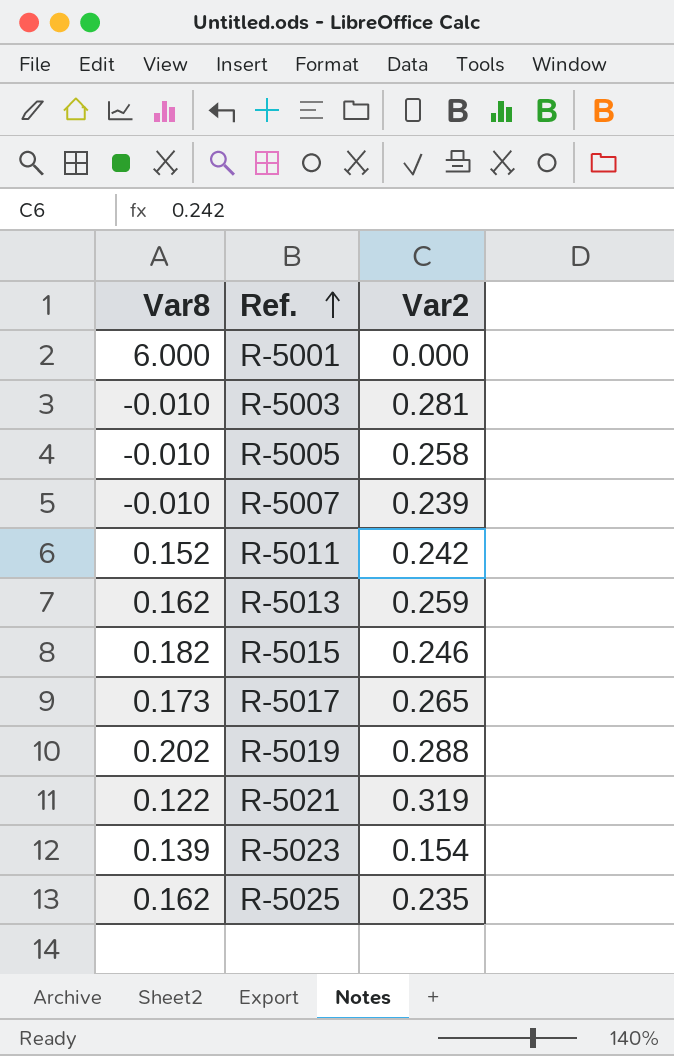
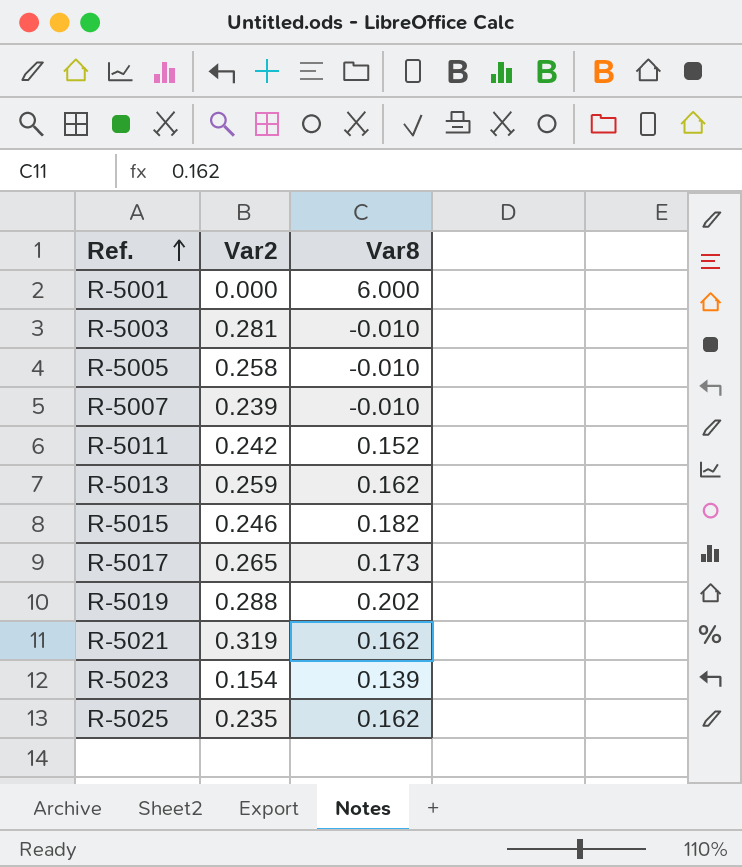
column Var8 | position: 1 -> 3
R-5021 | Var8: 0.122 -> 0.162

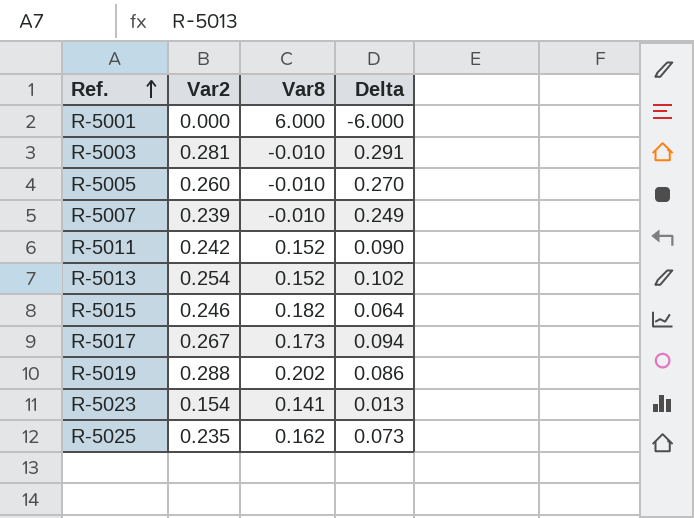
column Delta | formula: none -> [Var2] - [Var8]
row R-5021: 0.319 | 0.162 -> none
R-5005 | Var2: 0.258 -> 0.260
R-5013 | Var2: 0.259 -> 0.254
R-5013 | Var8: 0.162 -> 0.152
R-5017 | Var2: 0.265 -> 0.267
R-5023 | Var8: 0.139 -> 0.141

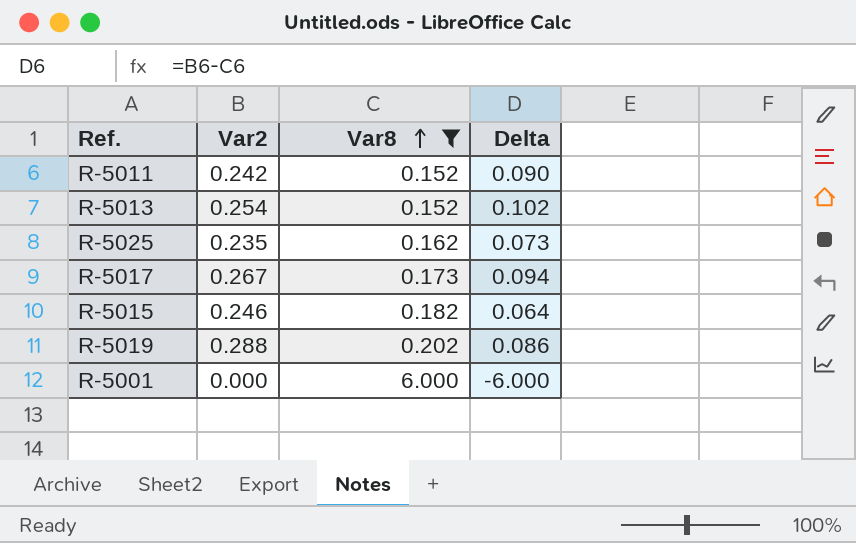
filter: none -> Var8 >= 0.152
row order: Ref. ascending -> Var8 ascending

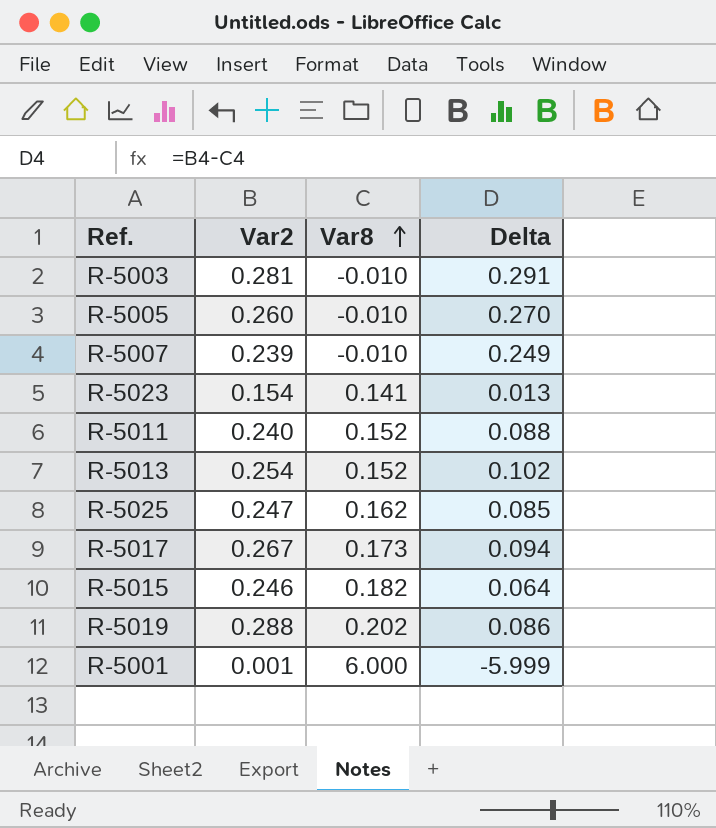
filter: Var8 >= 0.152 -> none
R-5011 | Var2: 0.242 -> 0.240
R-5011 | Delta: 0.090 -> 0.088
R-5025 | Var2: 0.235 -> 0.247
R-5025 | Delta: 0.073 -> 0.085
R-5001 | Var2: 0.000 -> 0.001
R-5001 | Delta: -6.000 -> -5.999

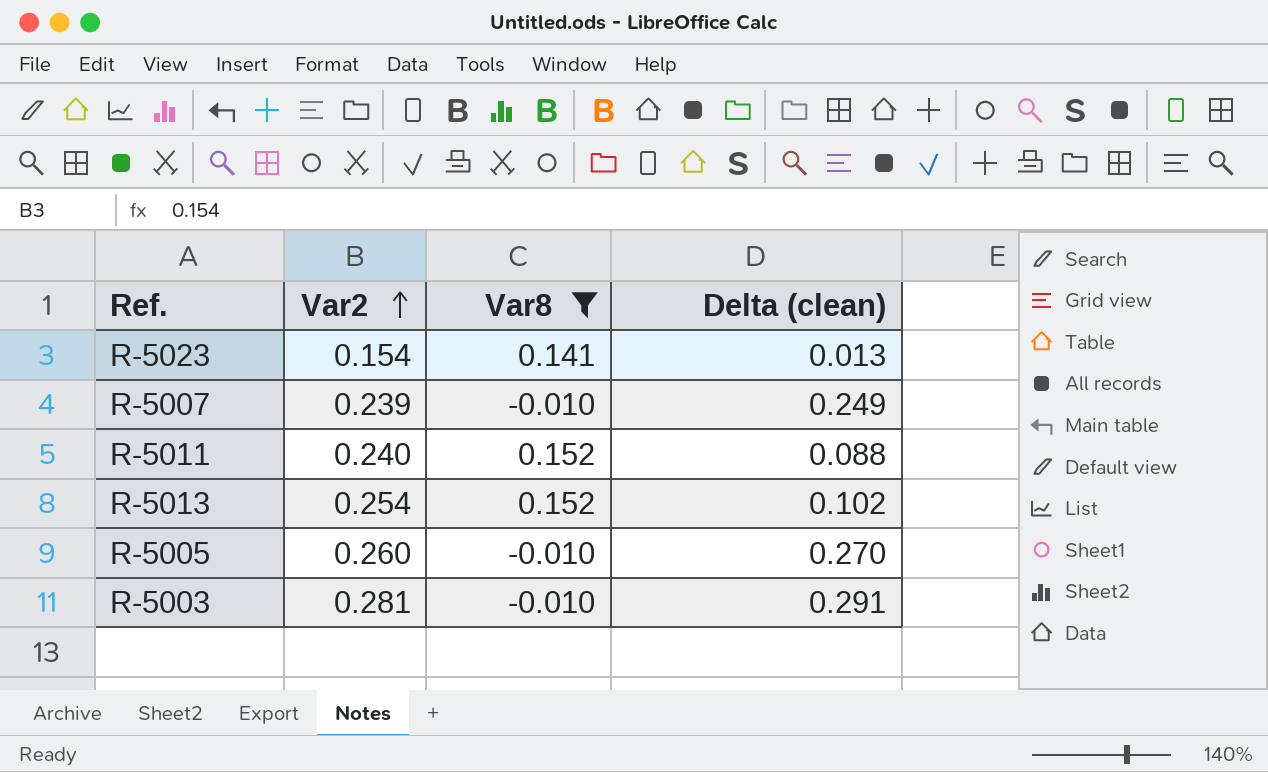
filter: none -> Var8 <= 0.152
row order: Var8 ascending -> Var2 ascending
column name: Delta -> Delta (clean)

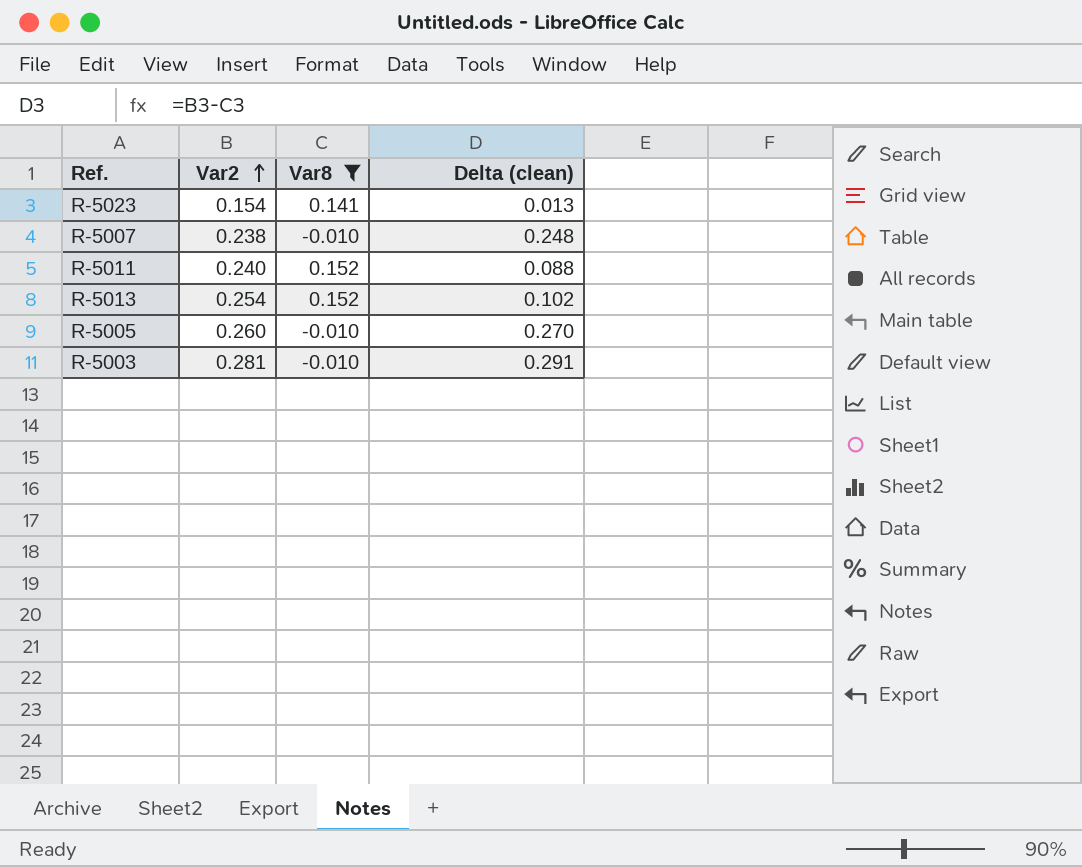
R-5007 | Var2: 0.239 -> 0.238
R-5007 | Delta (clean): 0.249 -> 0.248

